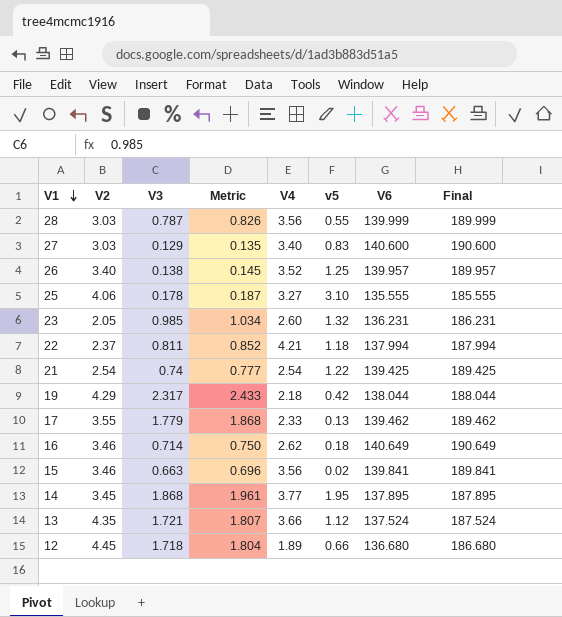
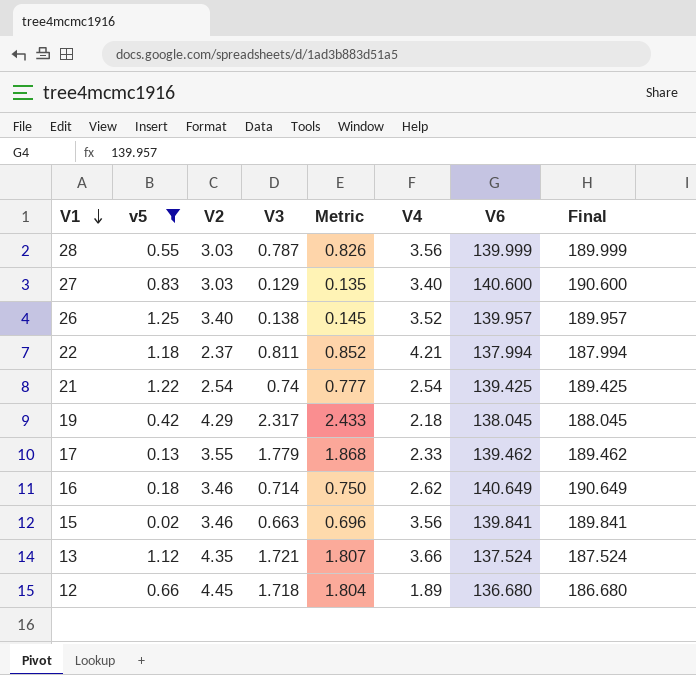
filter: none -> v5 <= 1.25
column v5 | position: 6 -> 2
19 | V6: 138.044 -> 138.045
19 | Final: 188.044 -> 188.045

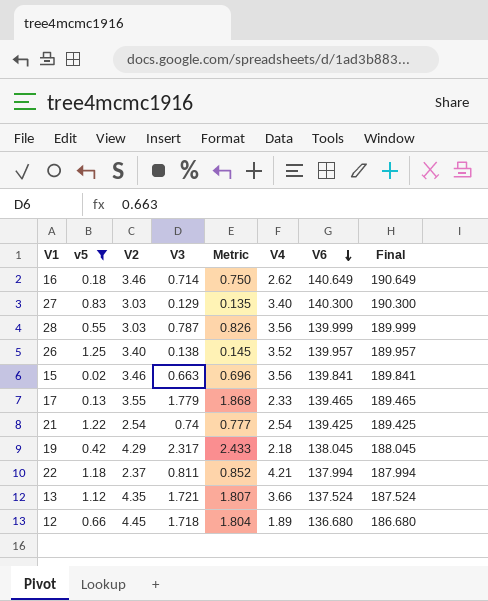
row order: V1 descending -> V6 descending
27 | V6: 140.600 -> 140.300
27 | Final: 190.600 -> 190.300
17 | V6: 139.462 -> 139.465
17 | Final: 189.462 -> 189.465

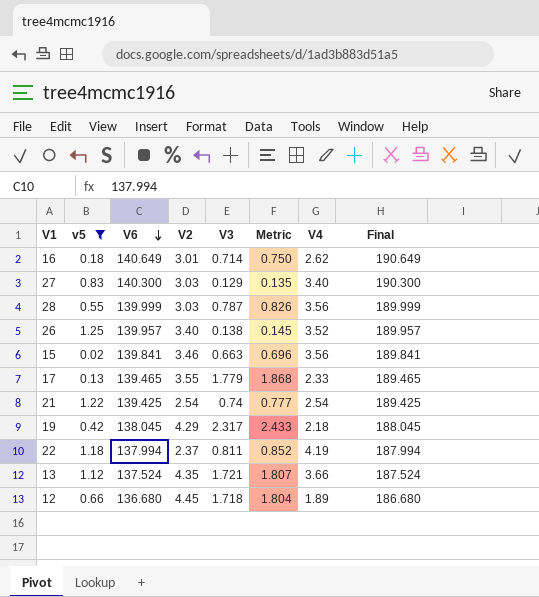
column V6 | position: 7 -> 3
16 | V2: 3.46 -> 3.01
22 | V4: 4.21 -> 4.19

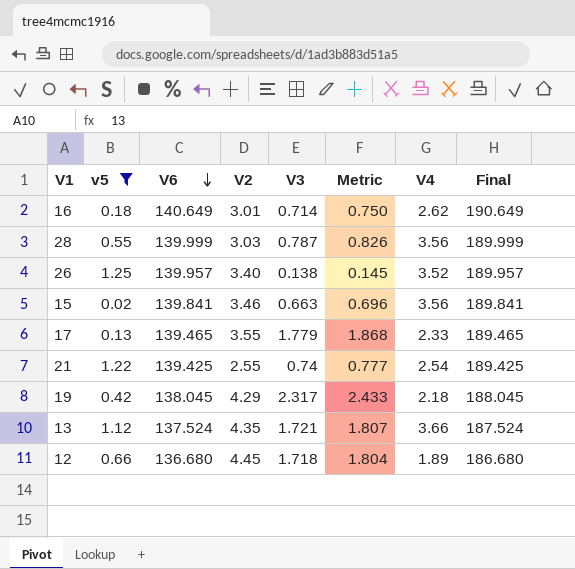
row 27: 0.83 | 140.300 | 3.03 | 0.129 | 0.135 | 3.40 | 190.300 -> none
row 22: 1.18 | 137.994 | 2.37 | 0.811 | 0.852 | 4.19 | 187.994 -> none
21 | V2: 2.54 -> 2.55

